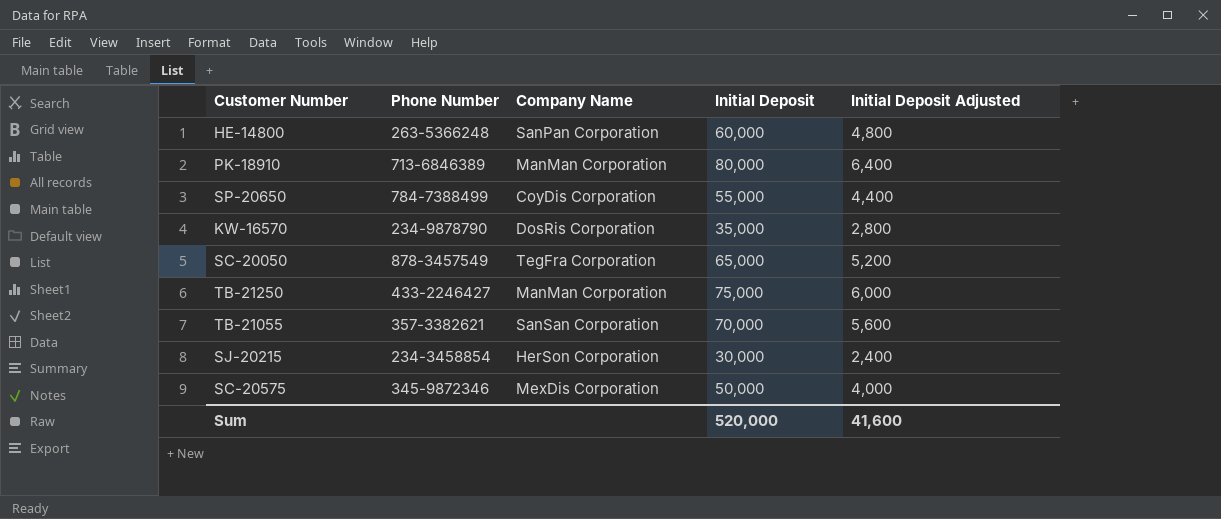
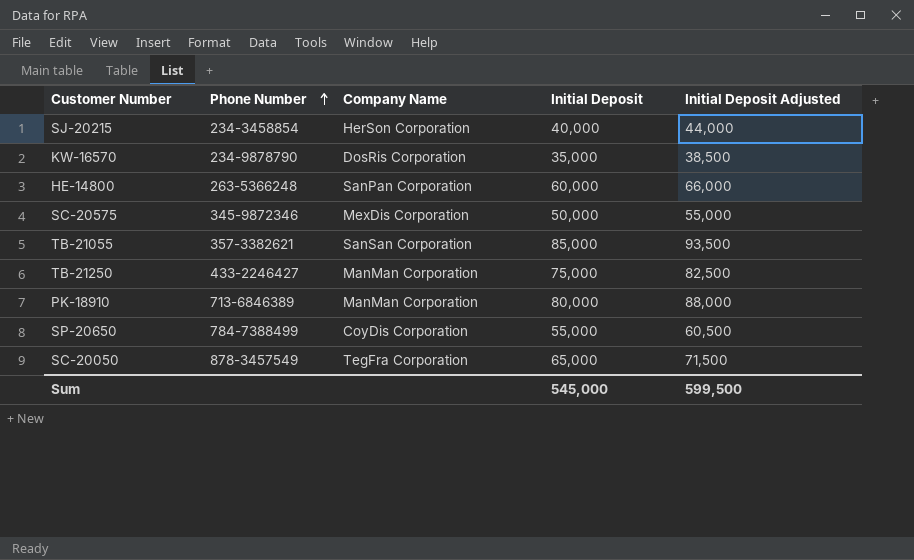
row order: none -> Phone Number ascending
column Initial Deposit Adjusted | formula: [Initial Deposit] * 0.08 -> [Initial Deposit] * 1.1
SJ-20215 | Initial Deposit: 30,000 -> 40,000
TB-21055 | Initial Deposit: 70,000 -> 85,000
Sum | Initial Deposit: 520,000 -> 545,000
Sum | Initial Deposit Adjusted: 41,600 -> 599,500

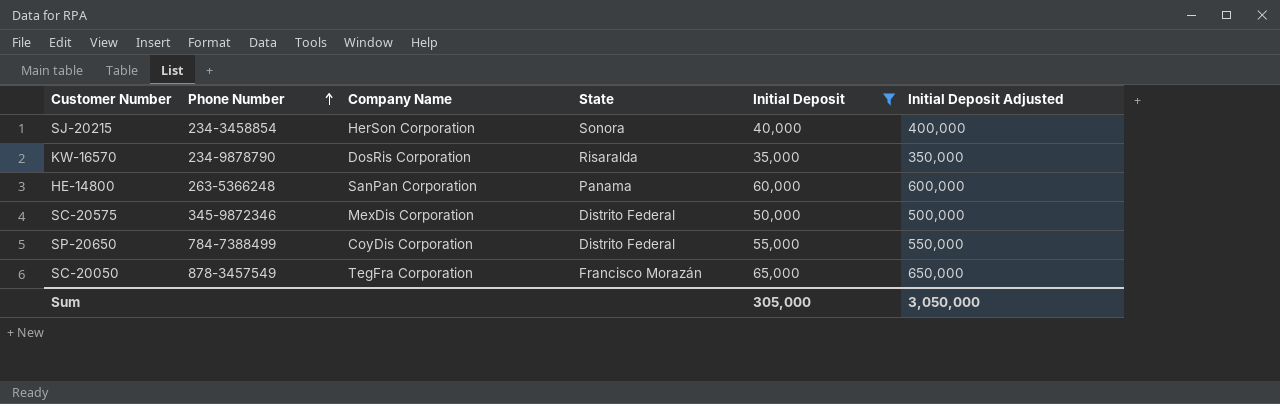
filter: none -> Initial Deposit <= 65,000
column State | position: none -> 4
column Initial Deposit Adjusted | formula: [Initial Deposit] * 1.1 -> [Initial Deposit] * 10
Sum | Initial Deposit: 545,000 -> 305,000
Sum | Initial Deposit Adjusted: 599,500 -> 3,050,000

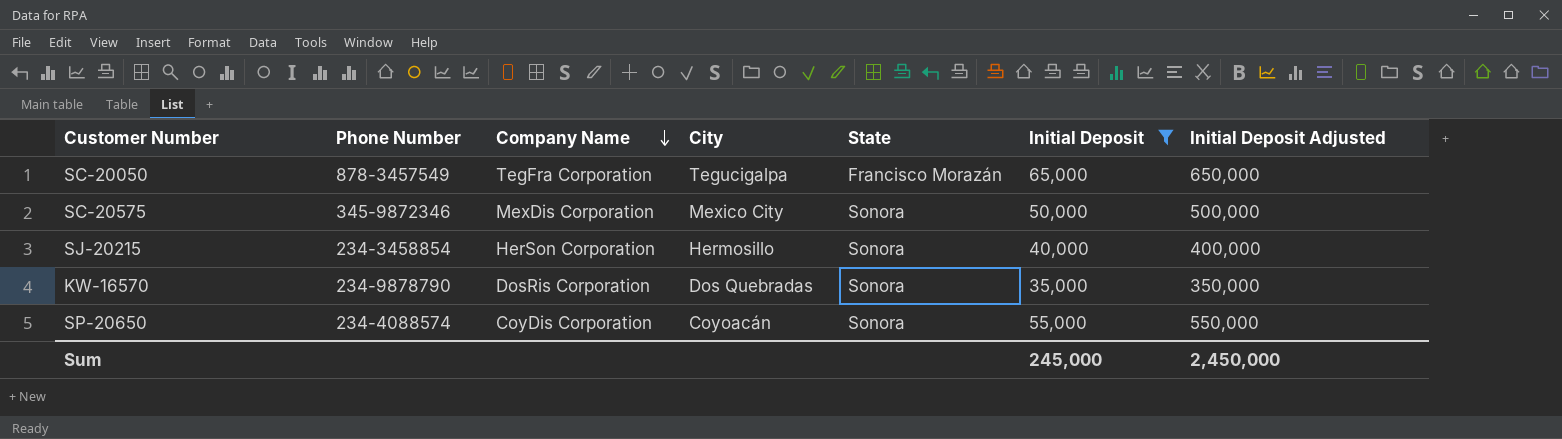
row order: Phone Number ascending -> Company Name descending
column City | position: none -> 4
row HE-14800: 263-5366248 | SanPan Corporation | Panama | 60,000 | 600,000 -> none
SC-20575 | State: Distrito Federal -> Sonora
KW-16570 | State: Risaralda -> Sonora
SP-20650 | Phone Number: 784-7388499 -> 234-4088574
SP-20650 | State: Distrito Federal -> Sonora
Sum | Initial Deposit: 305,000 -> 245,000
Sum | Initial Deposit Adjusted: 3,050,000 -> 2,450,000

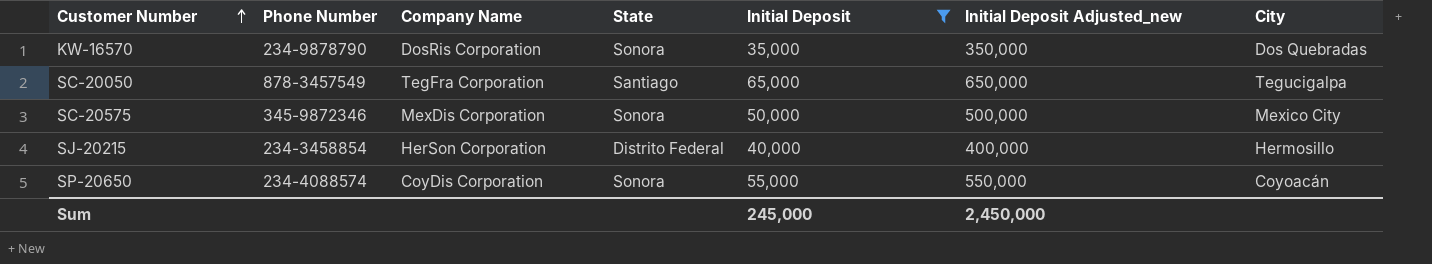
row order: Company Name descending -> Customer Number ascending
column name: Initial Deposit Adjusted -> Initial Deposit Adjusted_new
column City | position: 4 -> 7
SC-20050 | State: Francisco Morazán -> Santiago
SJ-20215 | State: Sonora -> Distrito Federal

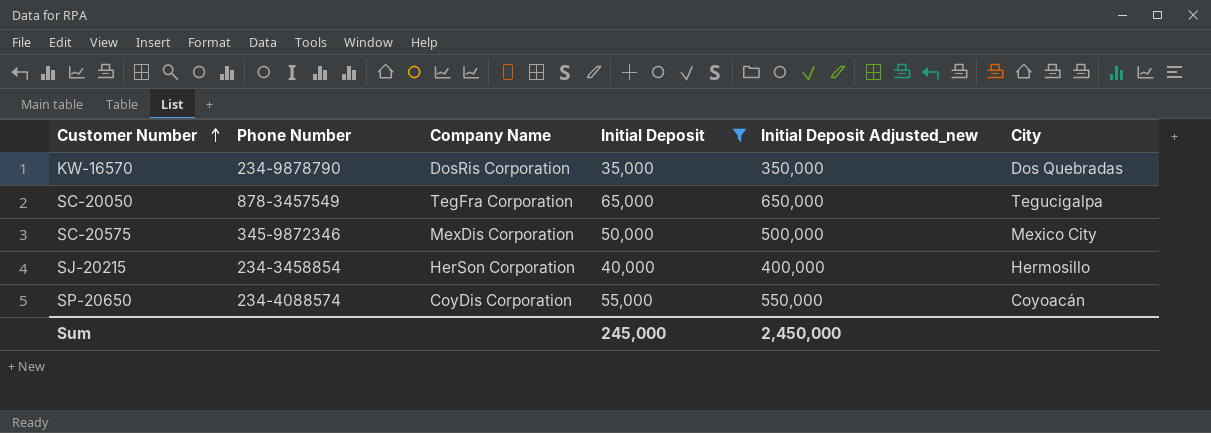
column State | position: 4 -> none

